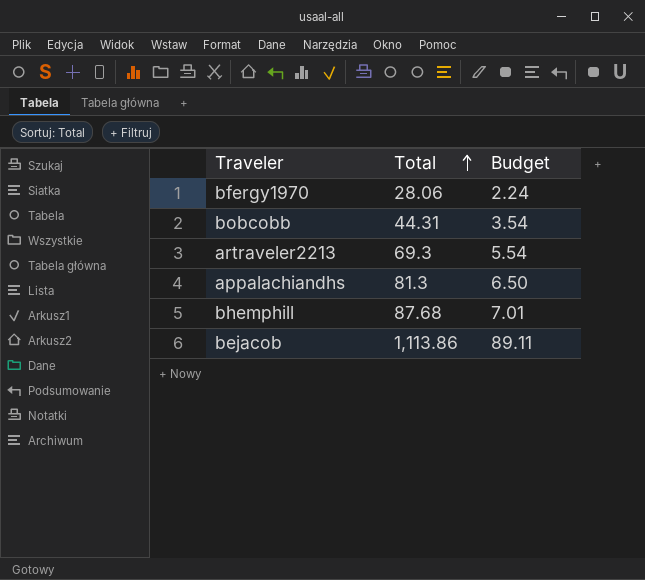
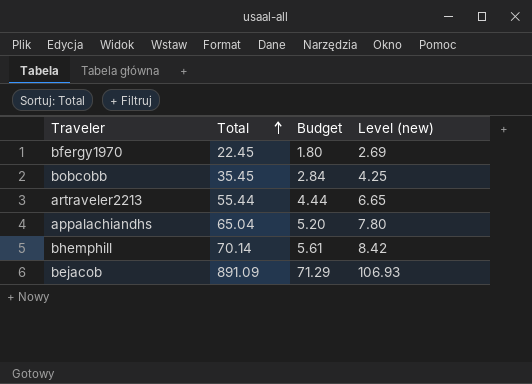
column Level (new) | formula: none -> [Total] * 0.12
bfergy1970 | Total: 28.06 -> 22.45
bfergy1970 | Budget: 2.24 -> 1.80
bobcobb | Total: 44.31 -> 35.45
bobcobb | Budget: 3.54 -> 2.84
artraveler2213 | Total: 69.3 -> 55.44
artraveler2213 | Budget: 5.54 -> 4.44
appalachiandhs | Total: 81.3 -> 65.04
appalachiandhs | Budget: 6.50 -> 5.20
bhemphill | Total: 87.68 -> 70.14
bhemphill | Budget: 7.01 -> 5.61
bejacob | Total: 1,113.86 -> 891.09
bejacob | Budget: 89.11 -> 71.29

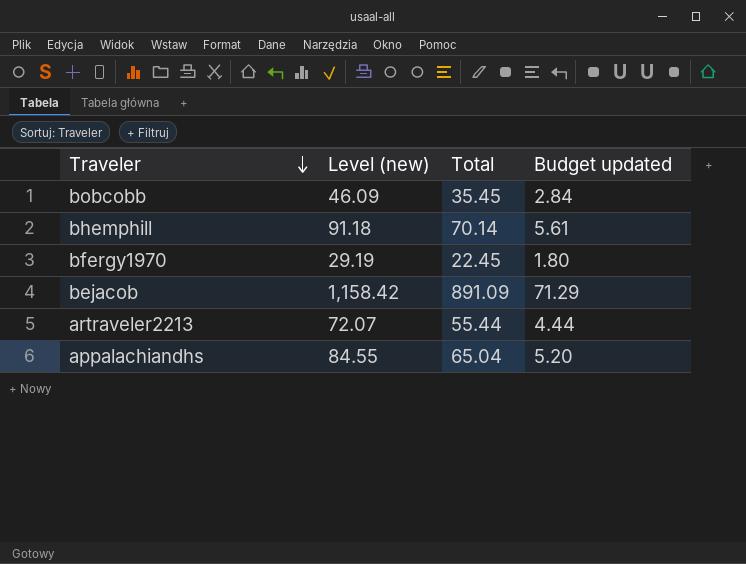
row order: Total ascending -> Traveler descending
column Level (new) | formula: [Total] * 0.12 -> [Total] * 1.3
column Level (new) | position: 4 -> 2
column name: Budget -> Budget updated

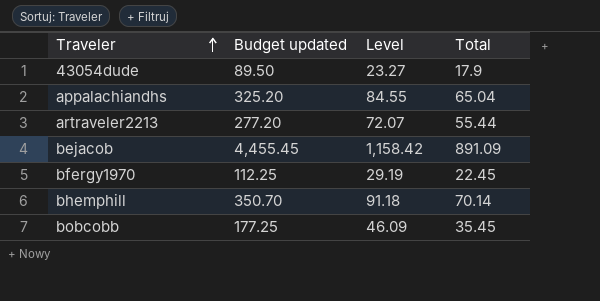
row order: Traveler descending -> Traveler ascending
column Budget updated | formula: [Total] * 0.08 -> [Total] * 5
column Budget updated | position: 4 -> 2
column name: Level (new) -> Level
row 43054dude: none -> 89.50 | 23.27 | 17.9

